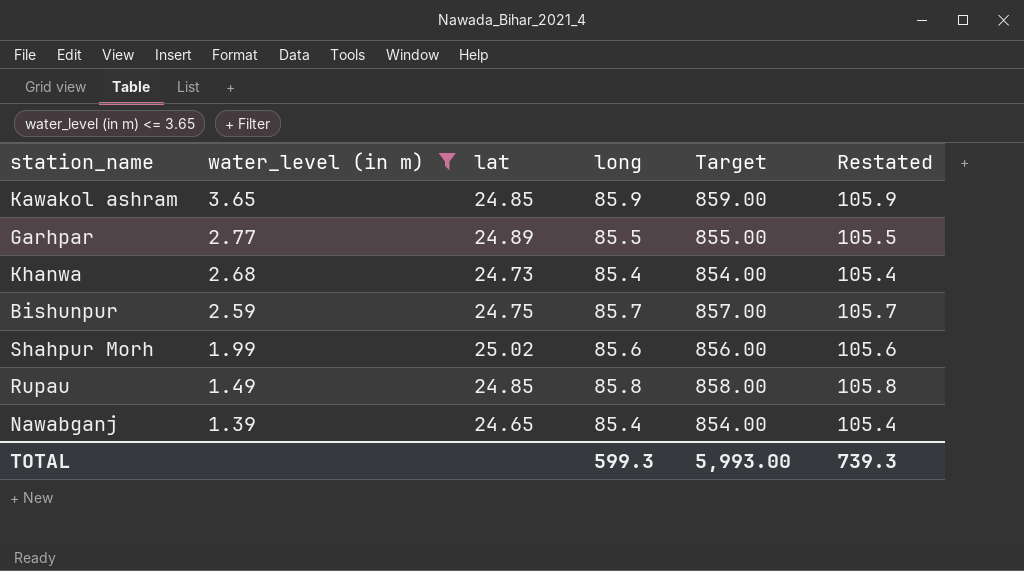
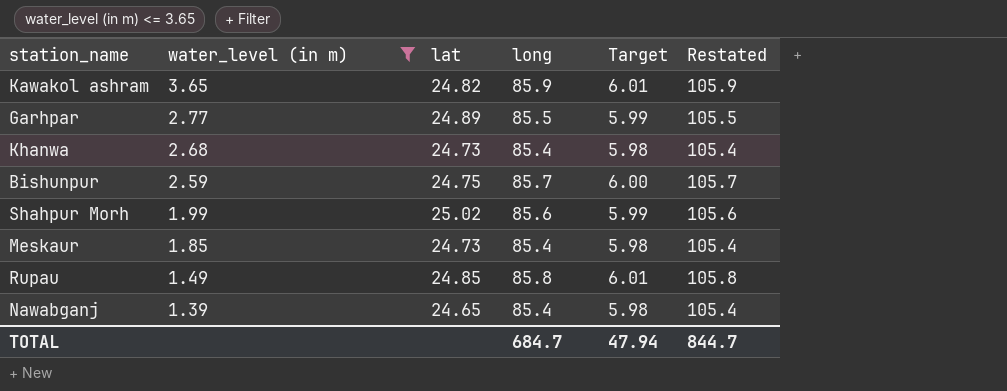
column Target | formula: [long] * 10 -> [long] * 0.07
Kawakol ashram | lat: 24.85 -> 24.82
row Meskaur: none -> 1.85 | 24.73 | 85.4 | 5.98 | 105.4
TOTAL | long: 599.3 -> 684.7
TOTAL | Target: 5,993.00 -> 47.94
TOTAL | Restated: 739.3 -> 844.7

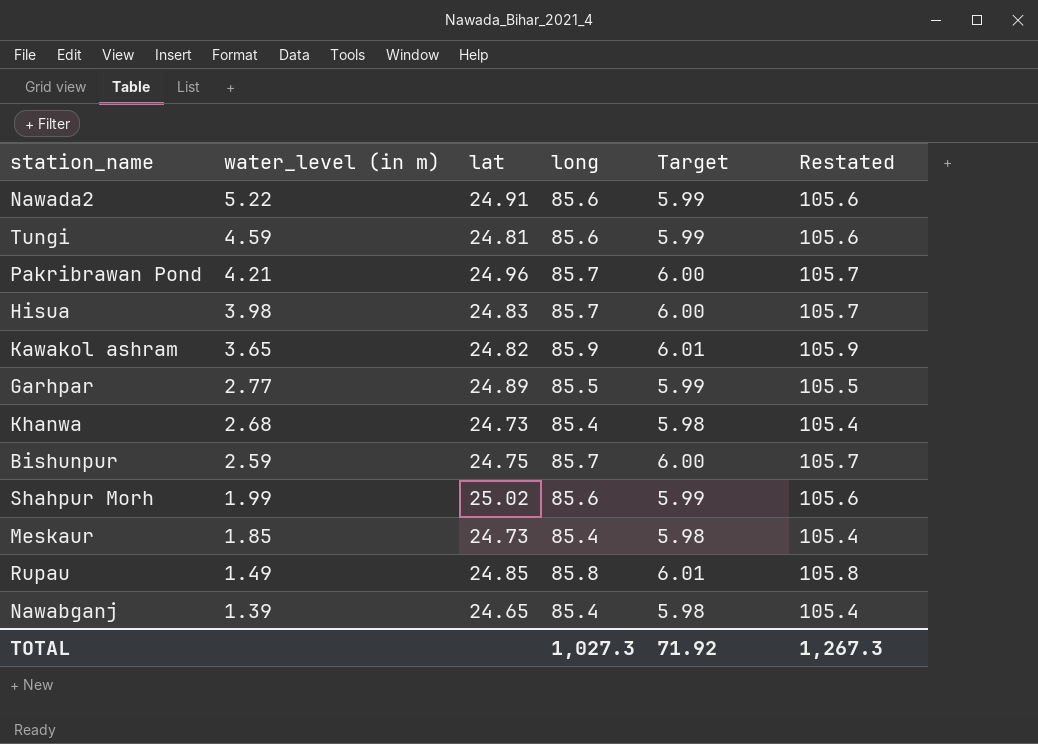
filter: water_level (in m) <= 3.65 -> none
TOTAL | long: 684.7 -> 1,027.3
TOTAL | Target: 47.94 -> 71.92
TOTAL | Restated: 844.7 -> 1,267.3

